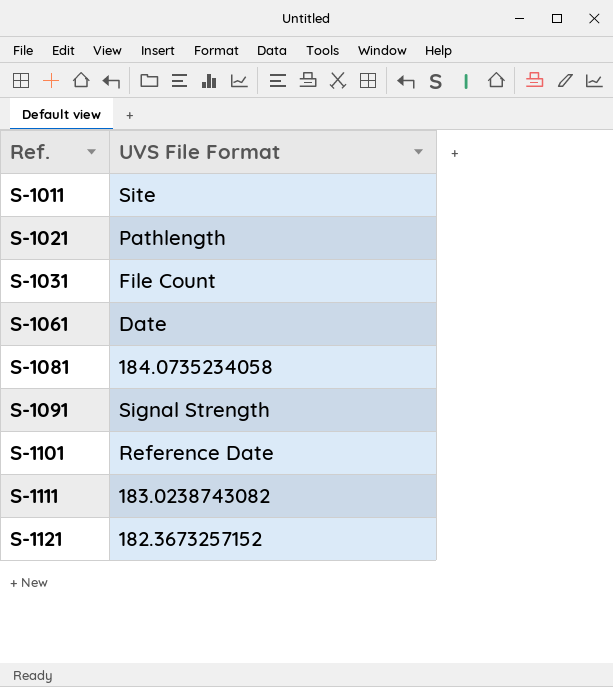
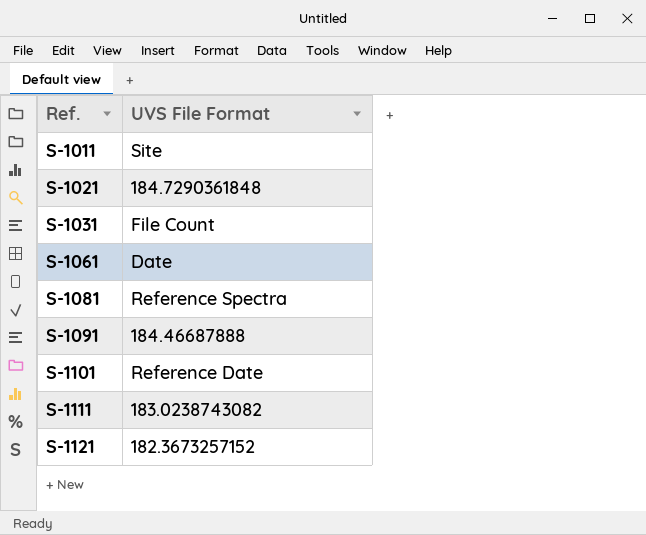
S-1021 | UVS File Format: Pathlength -> 184.7290361848
S-1081 | UVS File Format: 184.0735234058 -> Reference Spectra
S-1091 | UVS File Format: Signal Strength -> 184.46687888

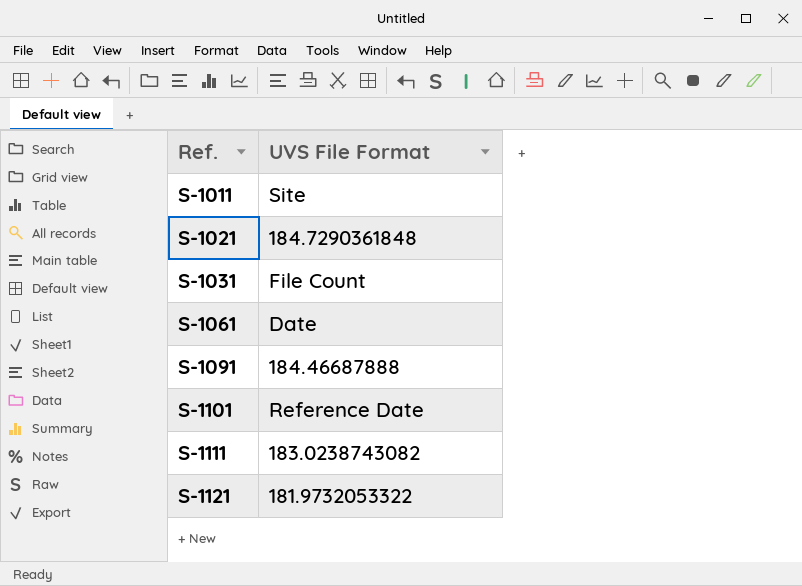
row S-1081: Reference Spectra -> none
S-1121 | UVS File Format: 182.3673257152 -> 181.9732053322

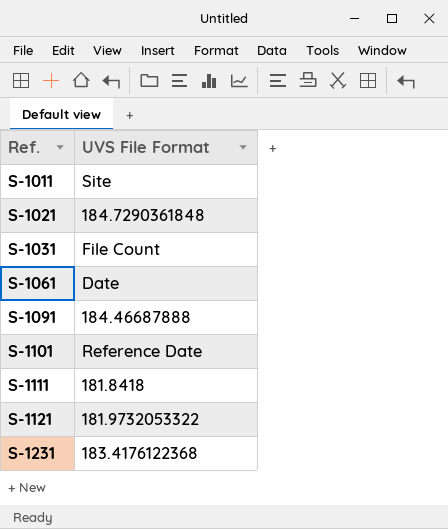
S-1111 | UVS File Format: 183.0238743082 -> 181.8418
row S-1231: none -> 183.4176122368

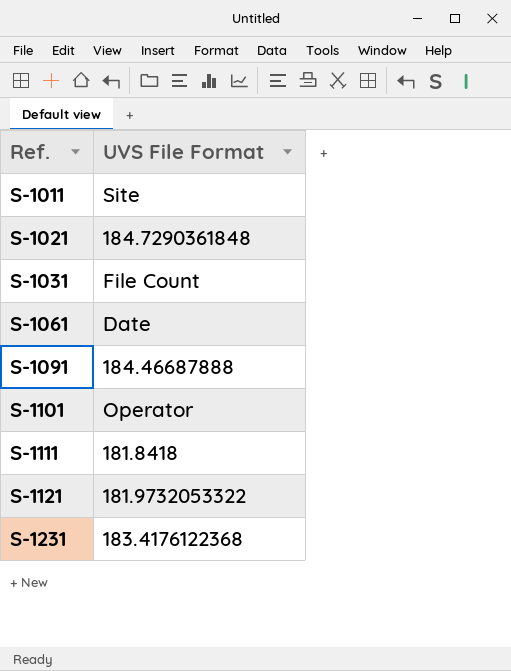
S-1101 | UVS File Format: Reference Date -> Operator

